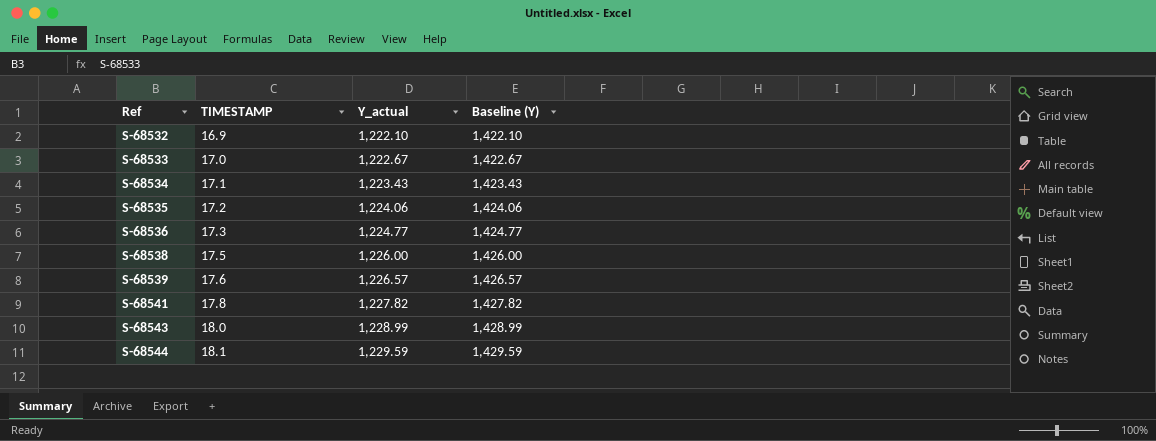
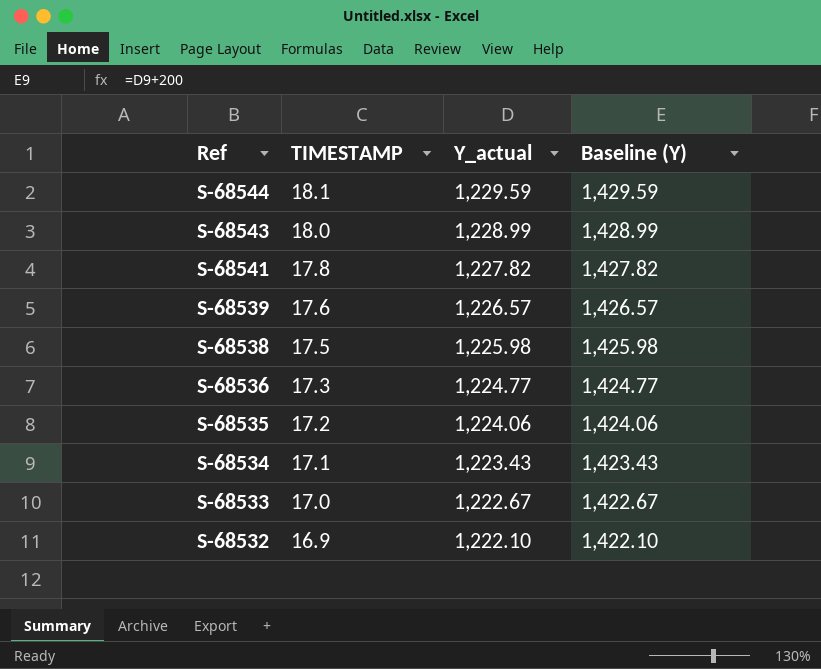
row order: Ref ascending -> Ref descending
S-68538 | Y_actual: 1,226.00 -> 1,225.98
S-68538 | Baseline (Y): 1,426.00 -> 1,425.98

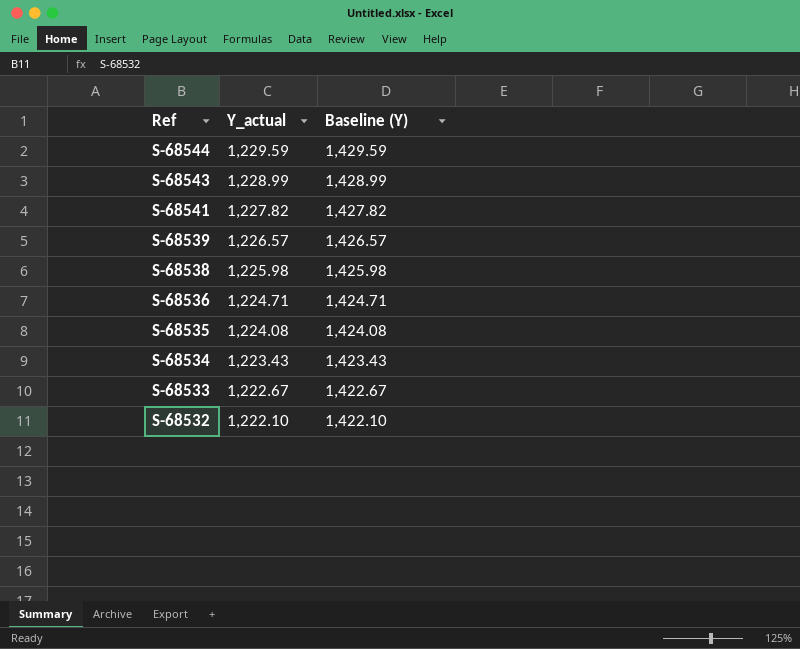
column TIMESTAMP | position: 2 -> none
S-68536 | Y_actual: 1,224.77 -> 1,224.71
S-68536 | Baseline (Y): 1,424.77 -> 1,424.71
S-68535 | Y_actual: 1,224.06 -> 1,224.08
S-68535 | Baseline (Y): 1,424.06 -> 1,424.08

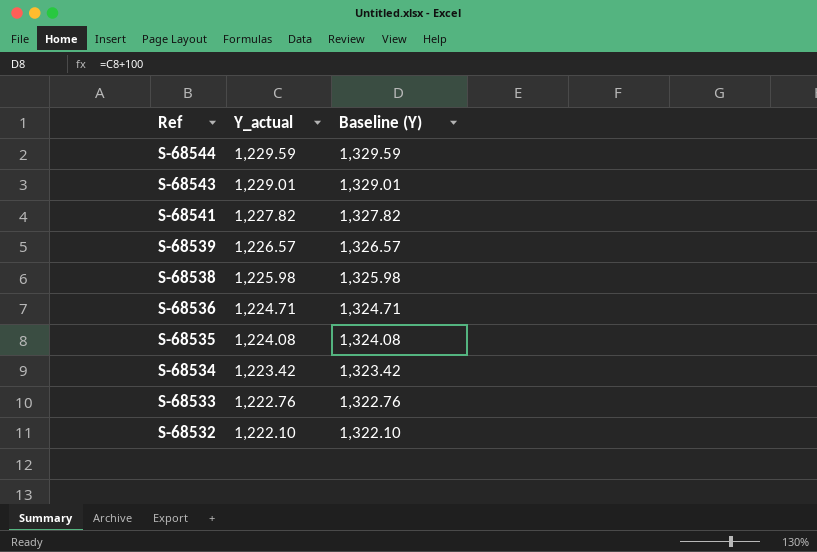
column Baseline (Y) | formula: [Y_actual] + 200 -> [Y_actual] + 100
S-68543 | Y_actual: 1,228.99 -> 1,229.01
S-68534 | Y_actual: 1,223.43 -> 1,223.42
S-68533 | Y_actual: 1,222.67 -> 1,222.76

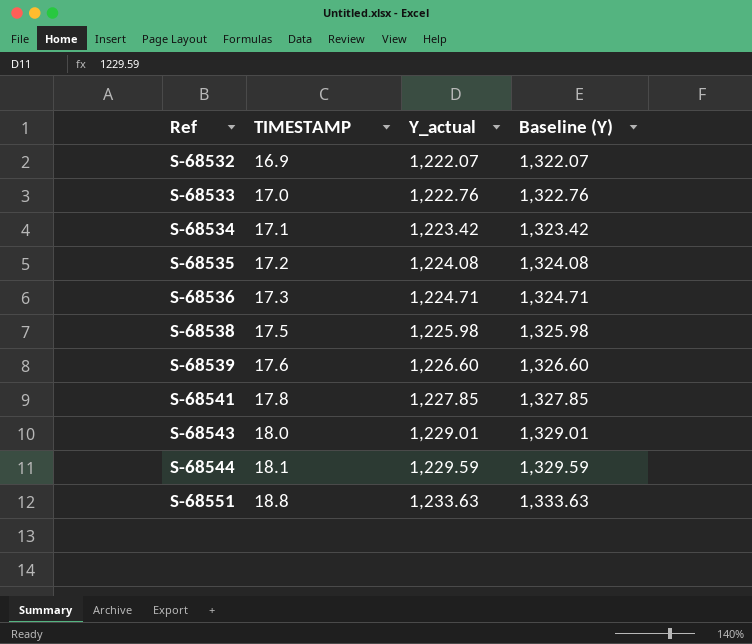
row order: Ref descending -> Ref ascending
column TIMESTAMP | position: none -> 2
S-68532 | Y_actual: 1,222.10 -> 1,222.07
S-68532 | Baseline (Y): 1,322.10 -> 1,322.07
S-68539 | Y_actual: 1,226.57 -> 1,226.60
S-68539 | Baseline (Y): 1,326.57 -> 1,326.60
S-68541 | Y_actual: 1,227.82 -> 1,227.85
S-68541 | Baseline (Y): 1,327.82 -> 1,327.85
row S-68551: none -> 18.8 | 1,233.63 | 1,333.63

